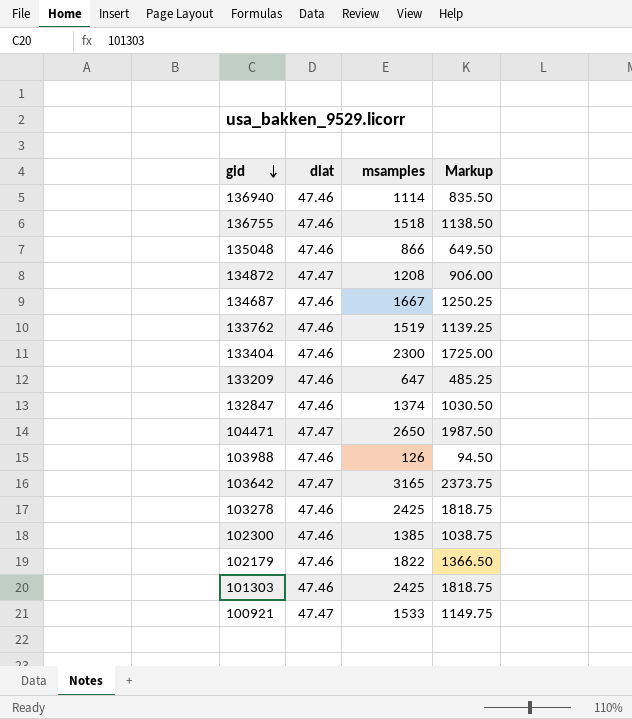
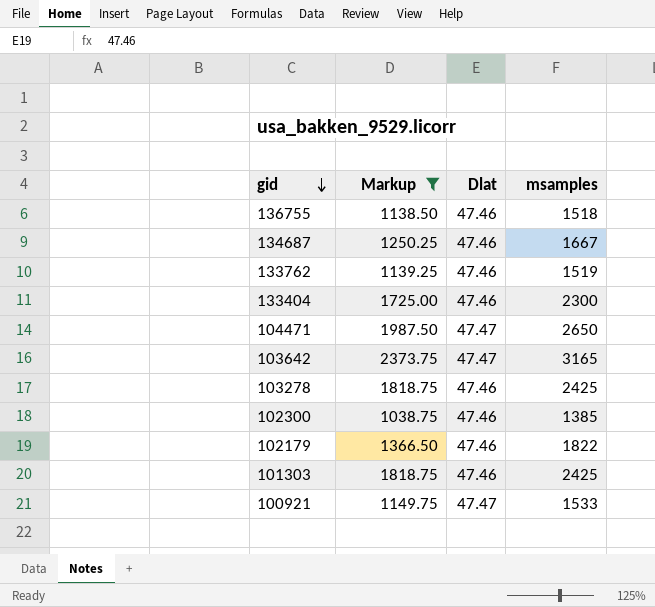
filter: none -> Markup >= 1038.75
column Markup | position: 4 -> 2
column name: dlat -> Dlat

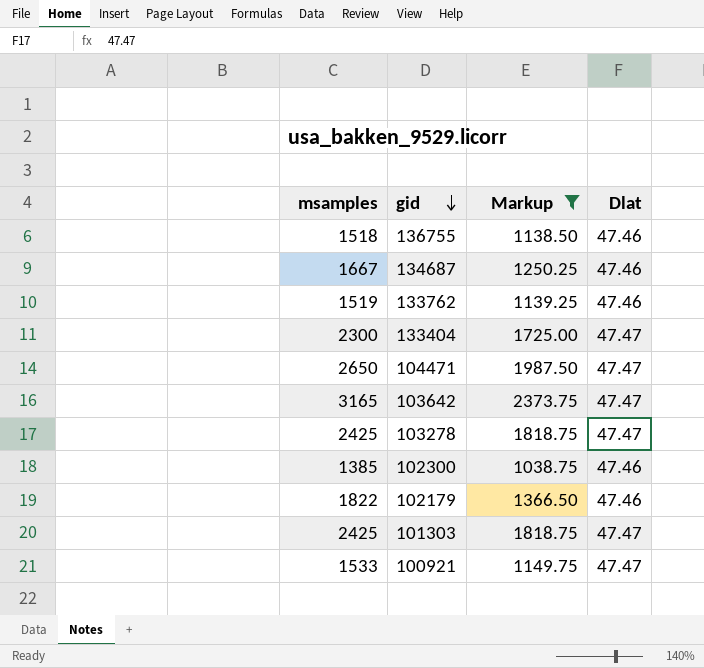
column msamples | position: 4 -> 1
133404 | Dlat: 47.46 -> 47.47
103278 | Dlat: 47.46 -> 47.47
101303 | Dlat: 47.46 -> 47.47

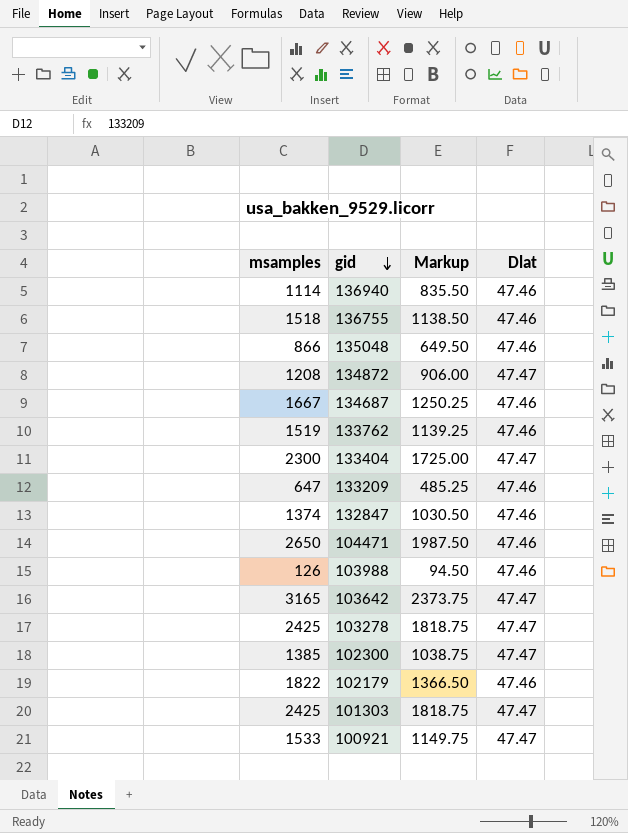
filter: Markup >= 1038.75 -> none
104471 | Dlat: 47.47 -> 47.46
102300 | Dlat: 47.46 -> 47.47

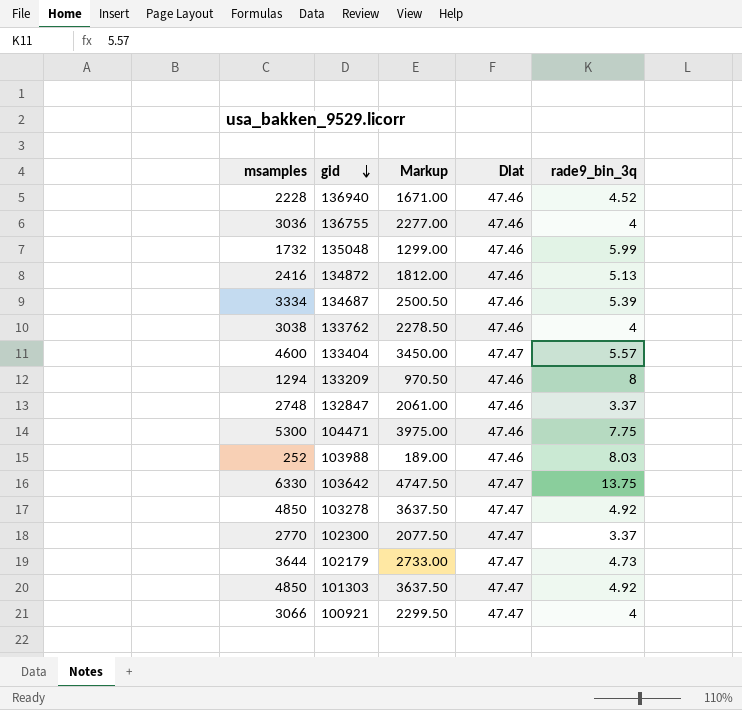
column rade9_bin_3q | position: none -> 5
136940 | msamples: 1114 -> 2228
136940 | Markup: 835.50 -> 1671.00
136755 | msamples: 1518 -> 3036
136755 | Markup: 1138.50 -> 2277.00
135048 | msamples: 866 -> 1732
135048 | Markup: 649.50 -> 1299.00
134872 | msamples: 1208 -> 2416
134872 | Markup: 906.00 -> 1812.00
134872 | Dlat: 47.47 -> 47.46
134687 | msamples: 1667 -> 3334
134687 | Markup: 1250.25 -> 2500.50
133762 | msamples: 1519 -> 3038
133762 | Markup: 1139.25 -> 2278.50
133404 | msamples: 2300 -> 4600
133404 | Markup: 1725.00 -> 3450.00
133209 | msamples: 647 -> 1294
133209 | Markup: 485.25 -> 970.50
132847 | msamples: 1374 -> 2748
132847 | Markup: 1030.50 -> 2061.00
104471 | msamples: 2650 -> 5300
104471 | Markup: 1987.50 -> 3975.00
103988 | msamples: 126 -> 252
103988 | Markup: 94.50 -> 189.00
103642 | msamples: 3165 -> 6330
103642 | Markup: 2373.75 -> 4747.50
103278 | msamples: 2425 -> 4850
103278 | Markup: 1818.75 -> 3637.50
102300 | msamples: 1385 -> 2770
102300 | Markup: 1038.75 -> 2077.50
102179 | msamples: 1822 -> 3644
102179 | Markup: 1366.50 -> 2733.00
102179 | Dlat: 47.46 -> 47.47
101303 | msamples: 2425 -> 4850
101303 | Markup: 1818.75 -> 3637.50
100921 | msamples: 1533 -> 3066
100921 | Markup: 1149.75 -> 2299.50

